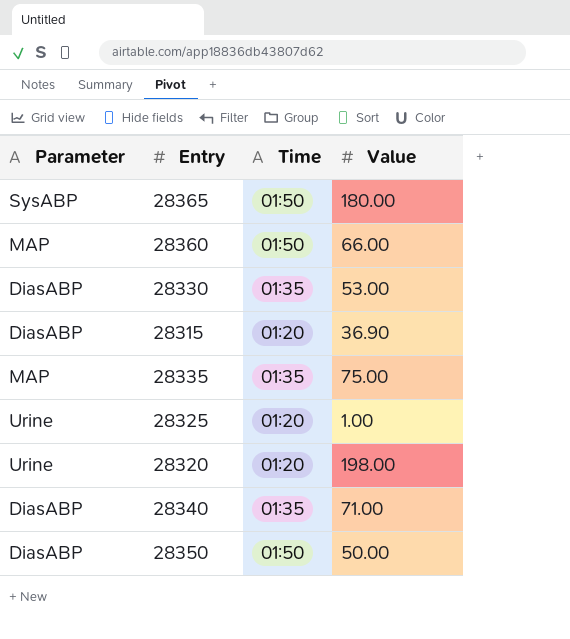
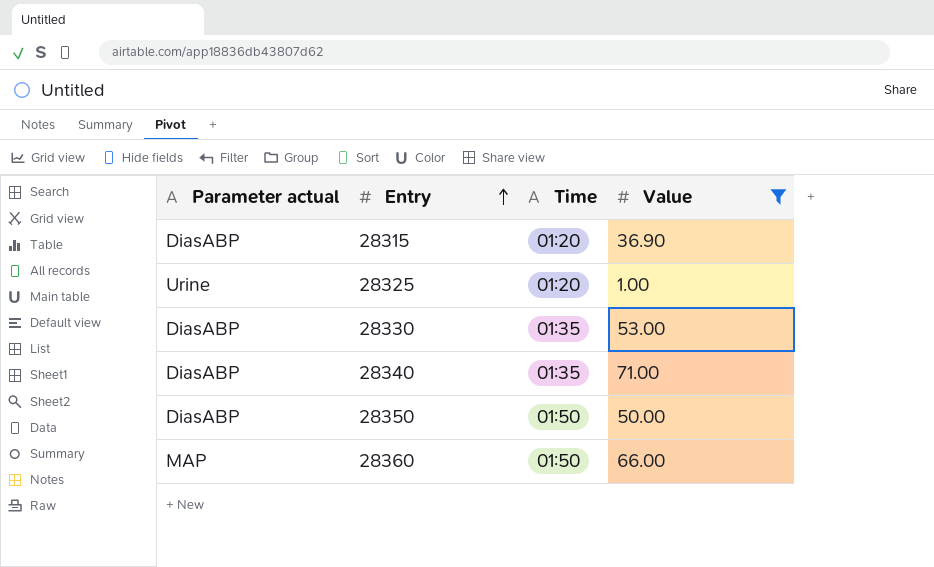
filter: none -> Value <= 71.00
row order: none -> Entry ascending
column name: Parameter -> Parameter actual

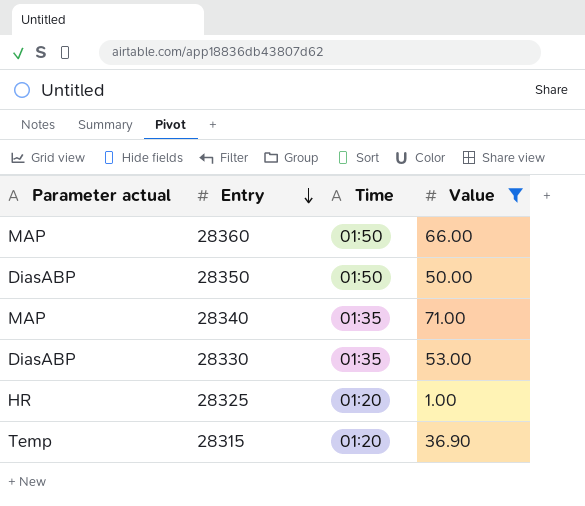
row order: Entry ascending -> Entry descending
28340 | Parameter actual: DiasABP -> MAP
28325 | Parameter actual: Urine -> HR
28315 | Parameter actual: DiasABP -> Temp

